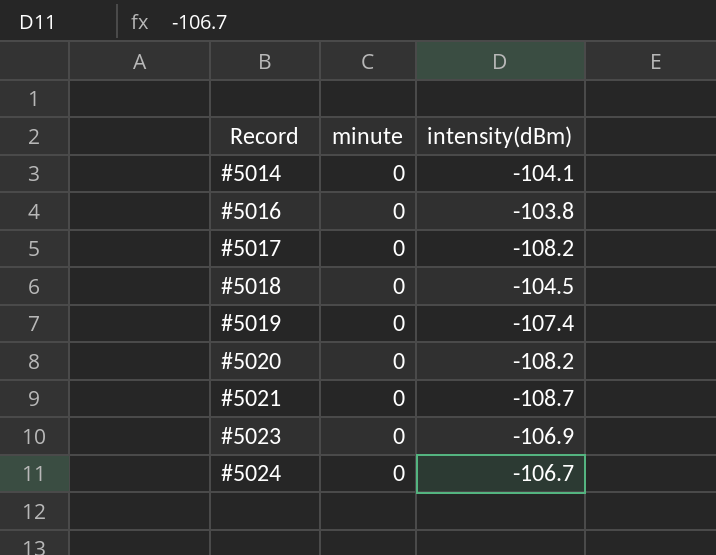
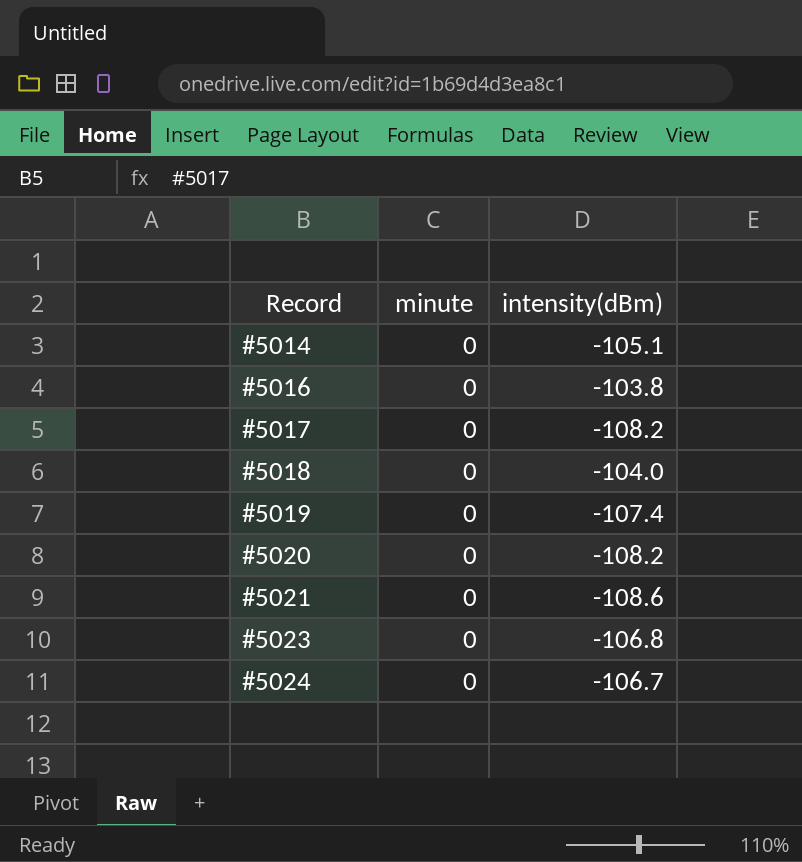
#5014 | intensity(dBm): -104.1 -> -105.1
#5018 | intensity(dBm): -104.5 -> -104.0
#5021 | intensity(dBm): -108.7 -> -108.6
#5023 | intensity(dBm): -106.9 -> -106.8

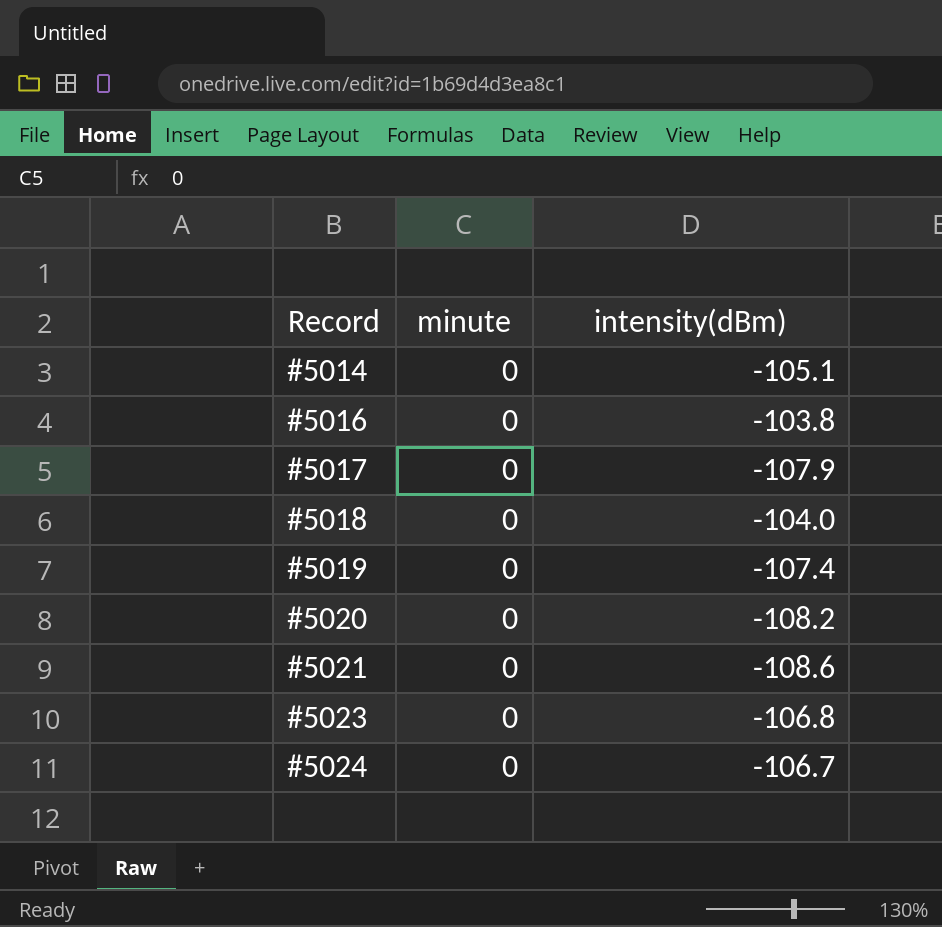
#5017 | intensity(dBm): -108.2 -> -107.9

